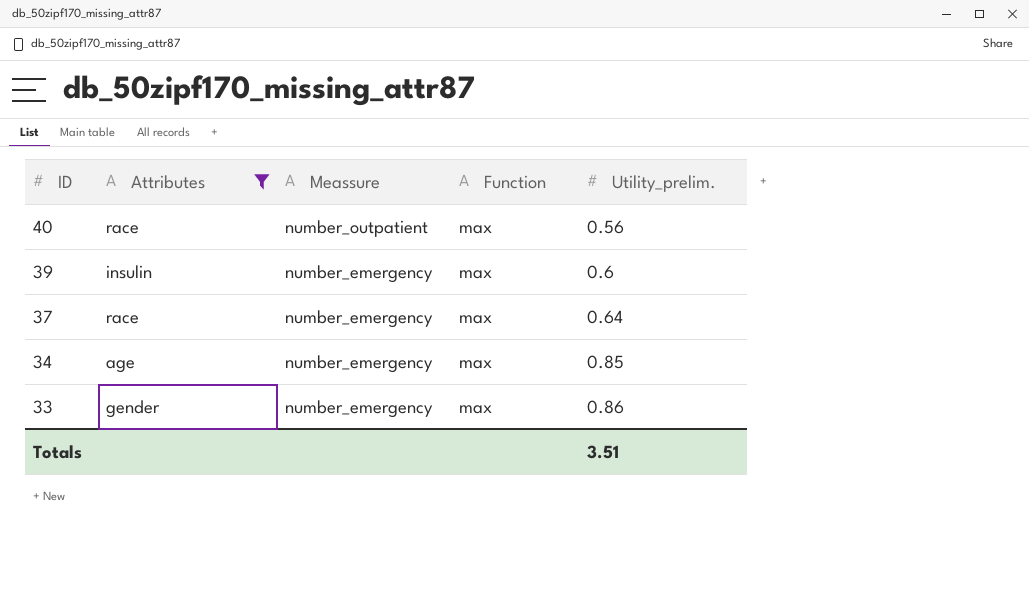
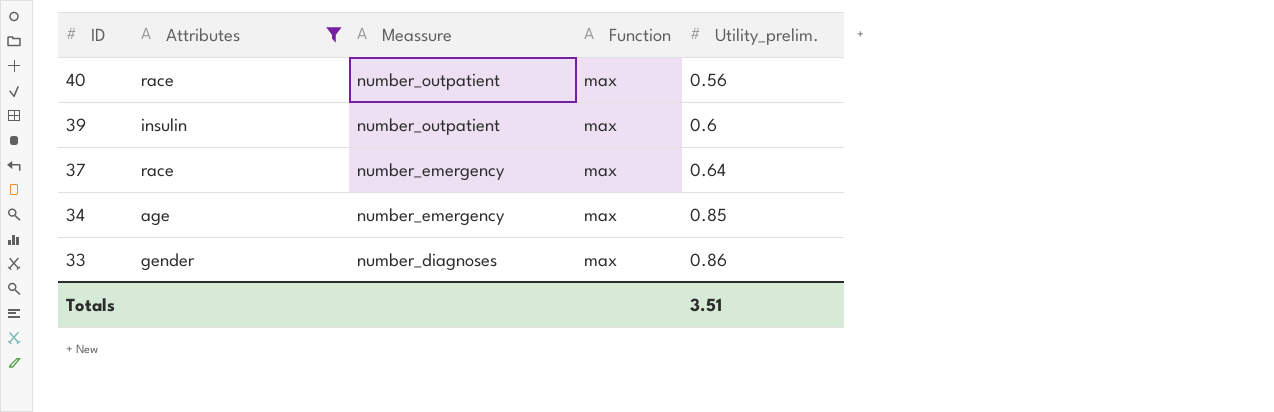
39 | Meassure: number_emergency -> number_outpatient
33 | Meassure: number_emergency -> number_diagnoses

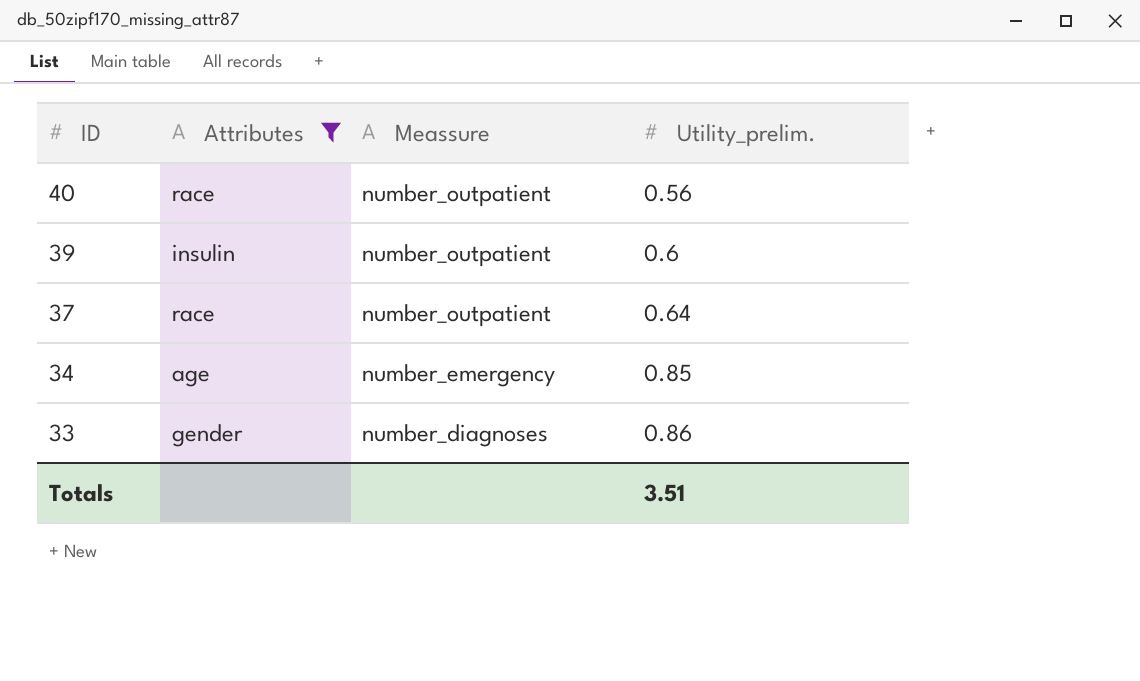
column Function | position: 4 -> none
37 | Meassure: number_emergency -> number_outpatient

